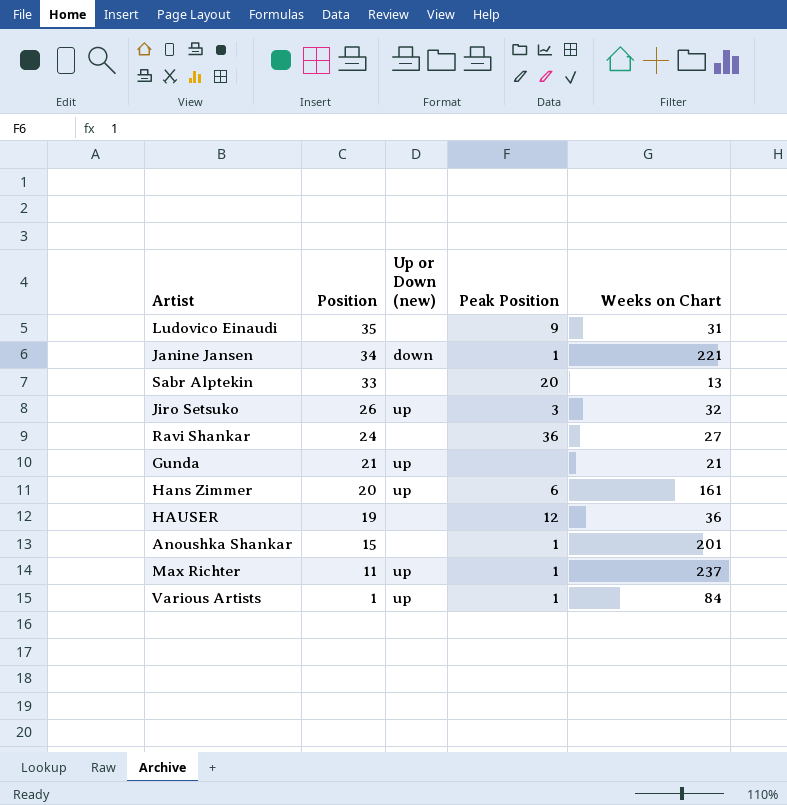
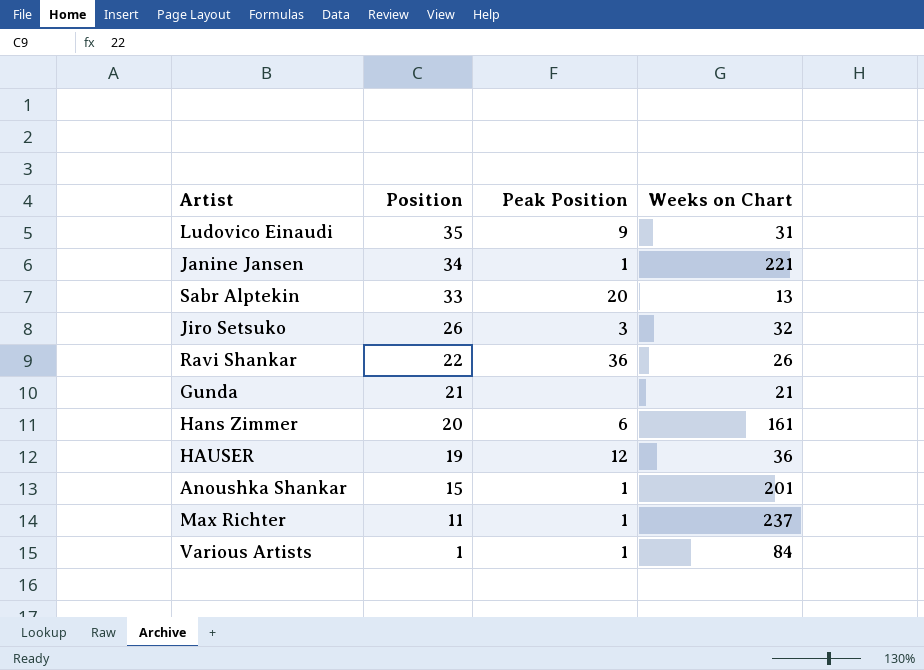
column Up or Down (new) | position: 3 -> none
Ravi Shankar | Position: 24 -> 22
Ravi Shankar | Weeks on Chart: 27 -> 26

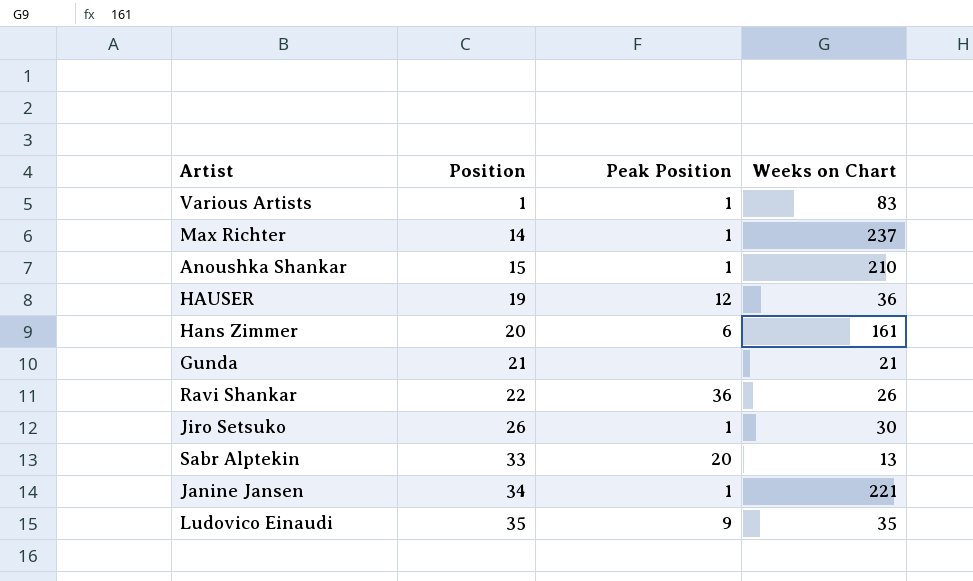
row order: Position descending -> Position ascending
Various Artists | Weeks on Chart: 84 -> 83
Max Richter | Position: 11 -> 14
Anoushka Shankar | Weeks on Chart: 201 -> 210
Jiro Setsuko | Peak Position: 3 -> 1
Jiro Setsuko | Weeks on Chart: 32 -> 30
Ludovico Einaudi | Weeks on Chart: 31 -> 35

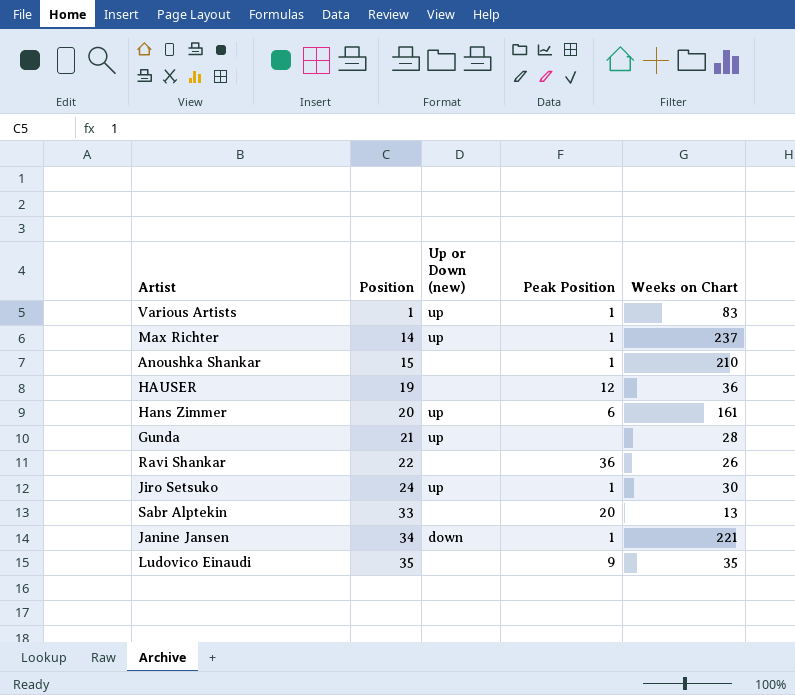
column Up or Down (new) | position: none -> 3
Gunda | Weeks on Chart: 21 -> 28
Jiro Setsuko | Position: 26 -> 24

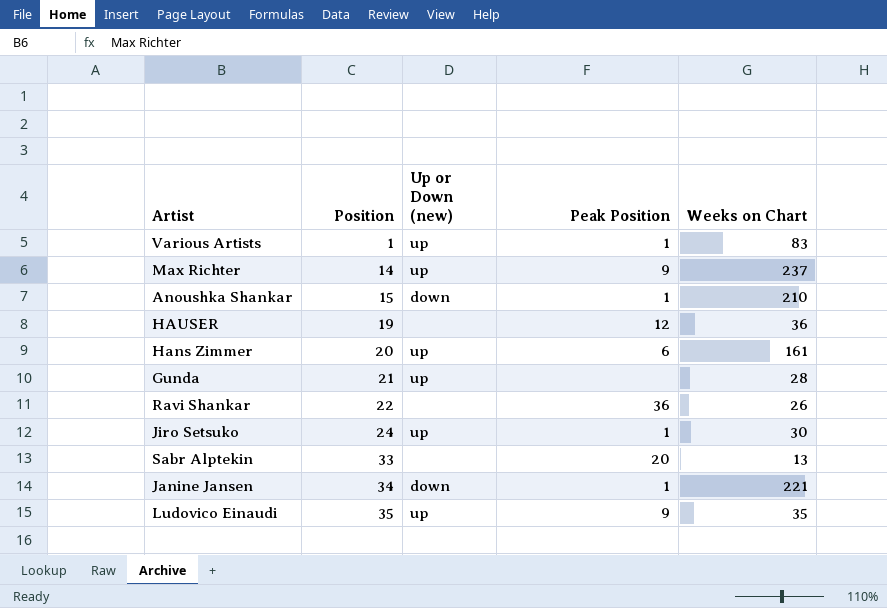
Max Richter | Peak Position: 1 -> 9
Anoushka Shankar | Up or Down (new): none -> down
Ludovico Einaudi | Up or Down (new): none -> up

